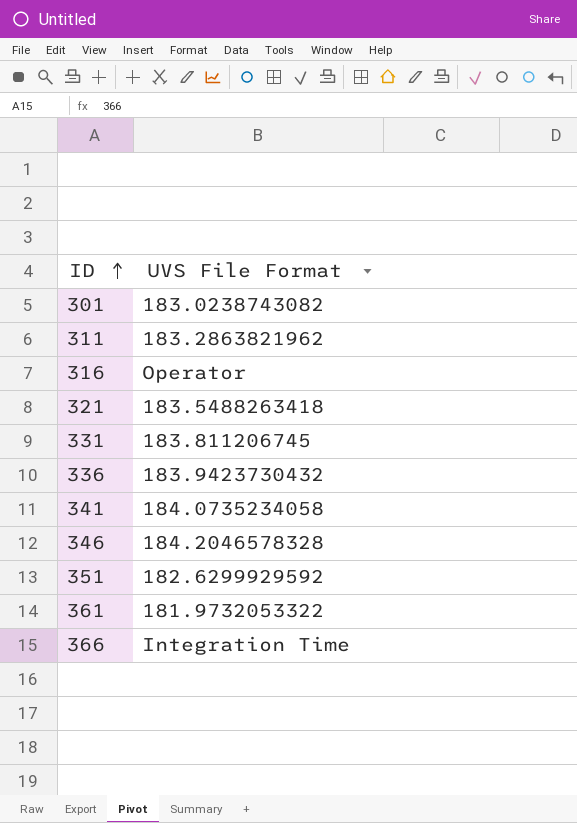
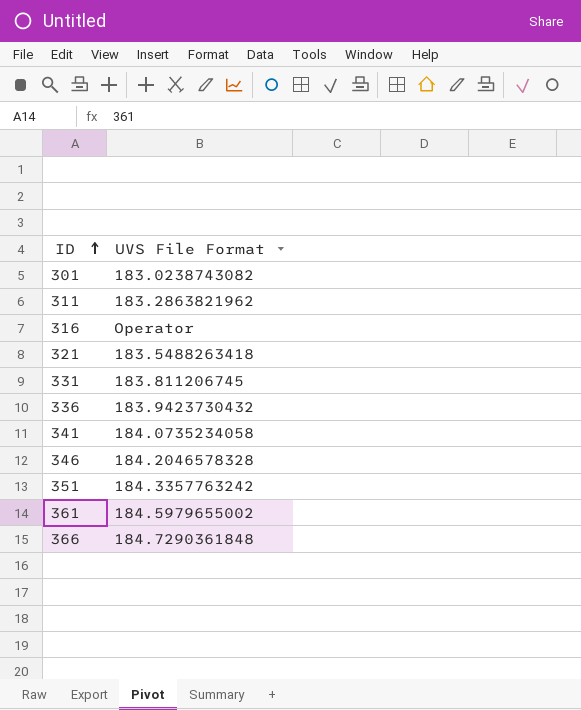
351 | UVS File Format: 182.6299929592 -> 184.3357763242
361 | UVS File Format: 181.9732053322 -> 184.5979655002
366 | UVS File Format: Integration Time -> 184.7290361848

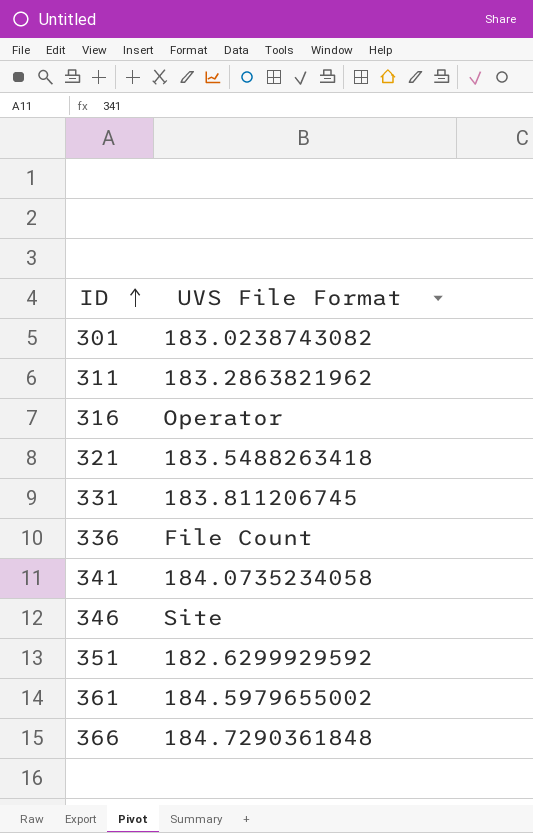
336 | UVS File Format: 183.9423730432 -> File Count
346 | UVS File Format: 184.2046578328 -> Site
351 | UVS File Format: 184.3357763242 -> 182.6299929592

